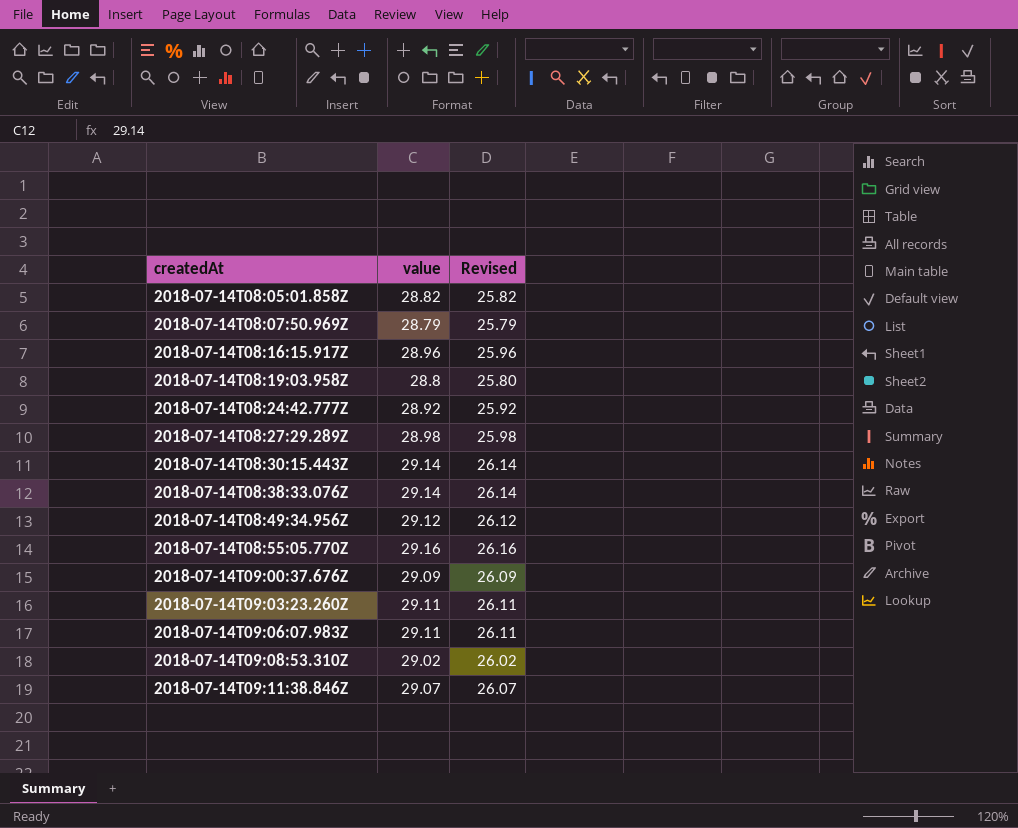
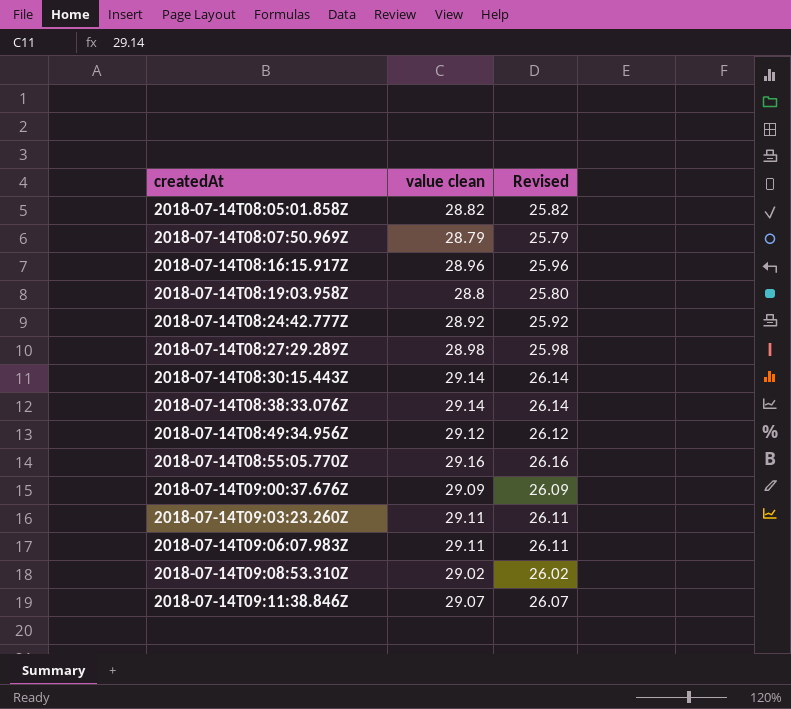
column name: value -> value clean

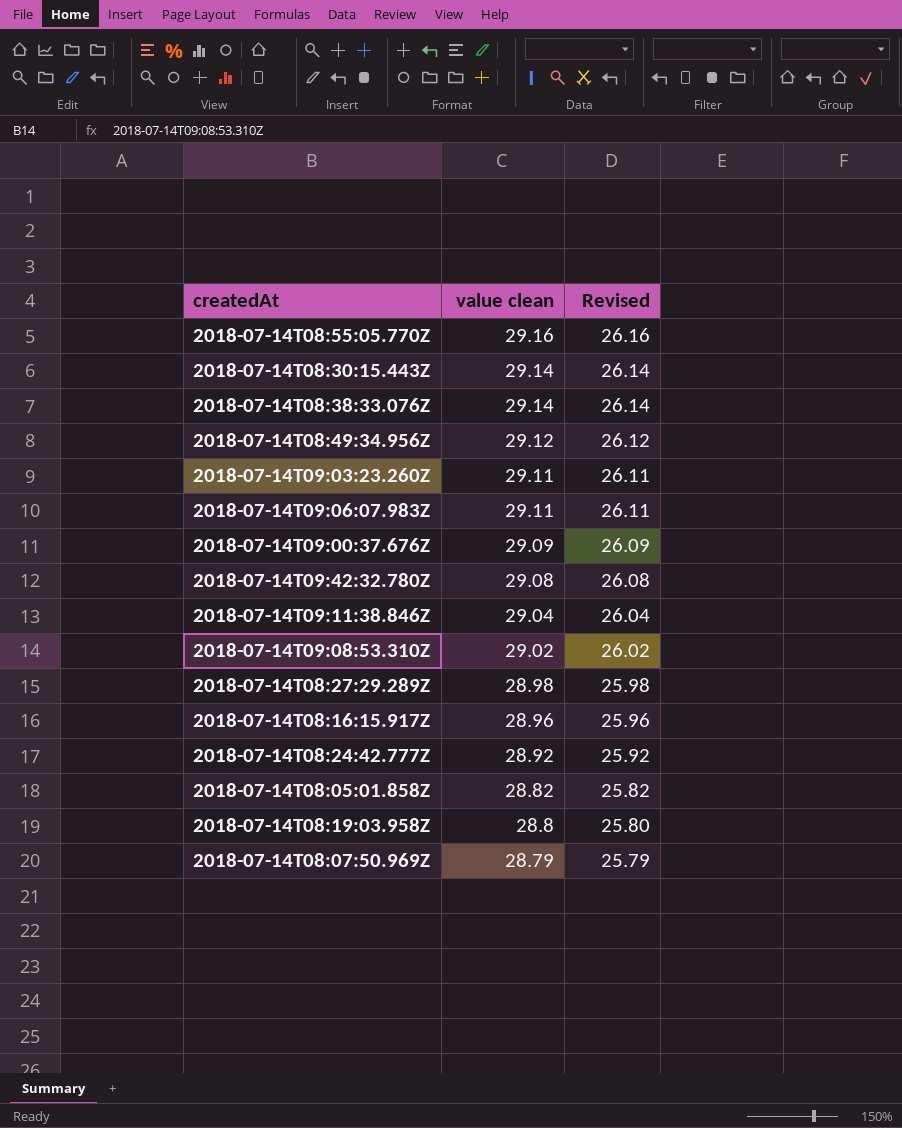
row order: createdAt ascending -> value clean descending
row 2018-07-14T09:42:32.780Z: none -> 29.08 | 26.08
2018-07-14T09:11:38.846Z | value clean: 29.07 -> 29.04
2018-07-14T09:11:38.846Z | Revised: 26.07 -> 26.04

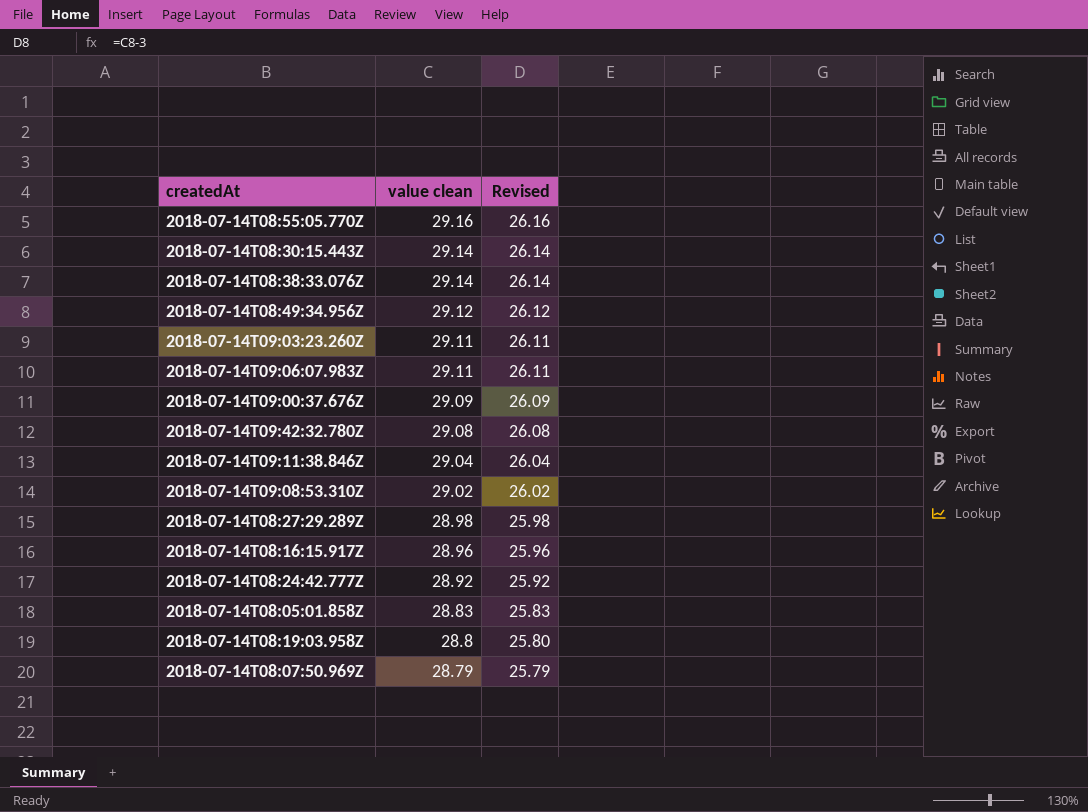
2018-07-14T08:05:01.858Z | value clean: 28.82 -> 28.83
2018-07-14T08:05:01.858Z | Revised: 25.82 -> 25.83

